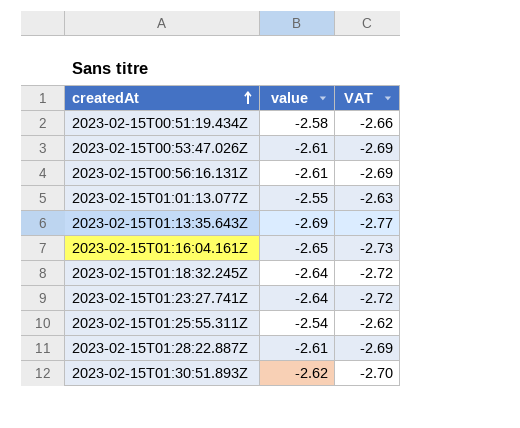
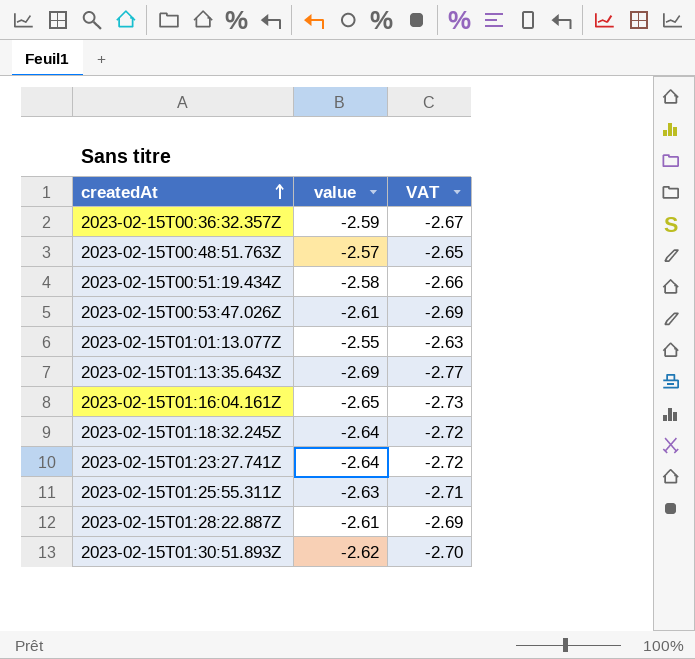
row 2023-02-15T00:56:16.131Z: -2.61 | -2.69 -> none
row 2023-02-15T00:36:32.357Z: none -> -2.59 | -2.67
row 2023-02-15T00:48:51.763Z: none -> -2.57 | -2.65
2023-02-15T01:25:55.311Z | value: -2.54 -> -2.63
2023-02-15T01:25:55.311Z | VAT: -2.62 -> -2.71

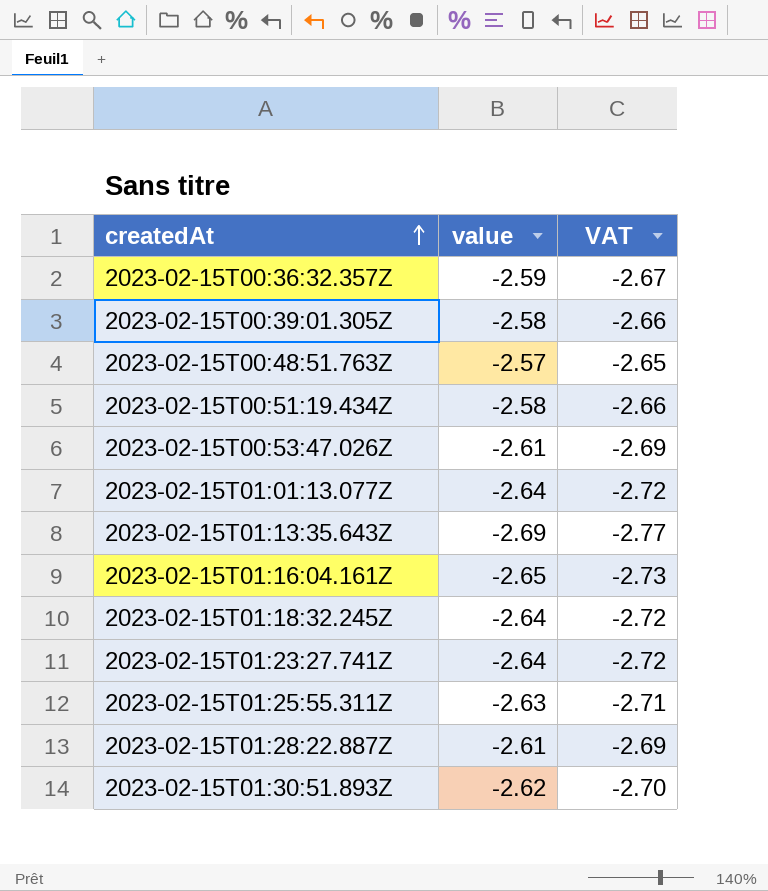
row 2023-02-15T00:39:01.305Z: none -> -2.58 | -2.66
2023-02-15T01:01:13.077Z | value: -2.55 -> -2.64
2023-02-15T01:01:13.077Z | VAT: -2.63 -> -2.72

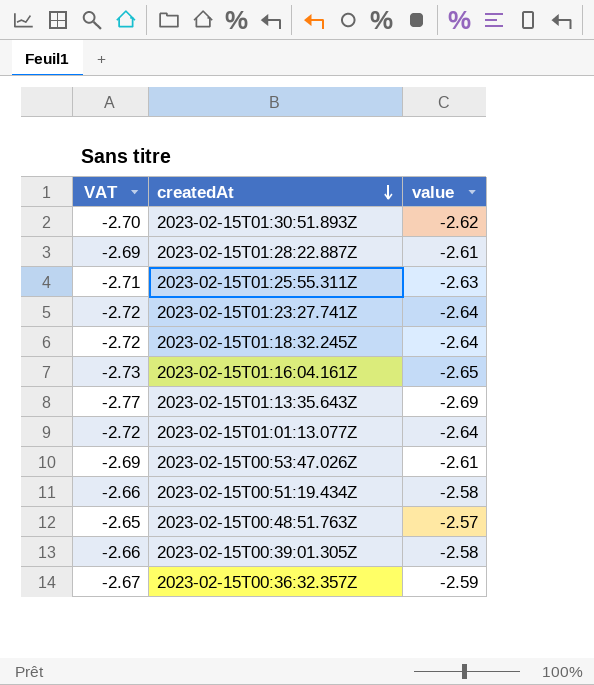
row order: createdAt ascending -> createdAt descending
column VAT | position: 3 -> 1

